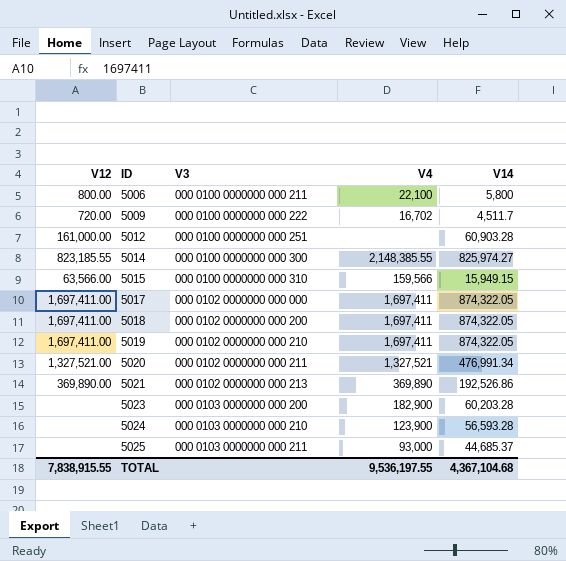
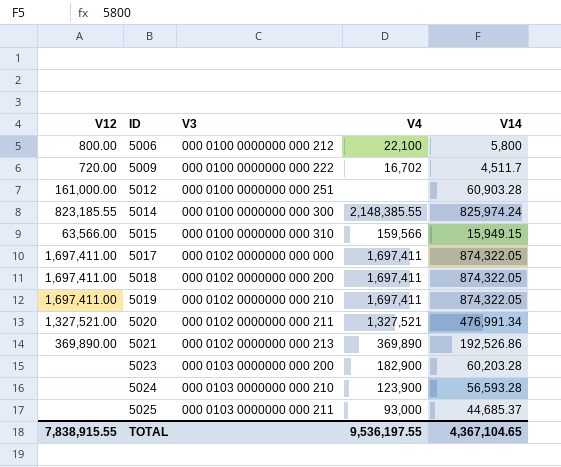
5006 | V3: 000 0100 0000000 000 211 -> 000 0100 0000000 000 212
5014 | V14: 825,974.27 -> 825,974.24
TOTAL | V14: 4,367,104.68 -> 4,367,104.65

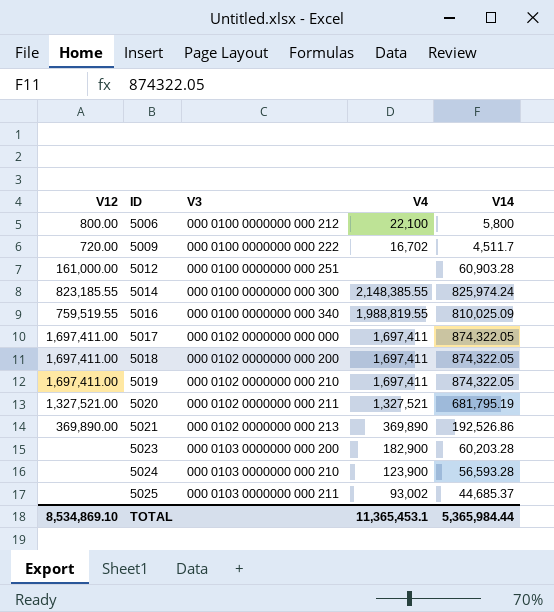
row 5015: 63,566.00 | 000 0100 0000000 000 310 | 159,566 | 15,949.15 -> none
row 5016: none -> 759,519.55 | 000 0100 0000000 000 340 | 1,988,819.55 | 810,025.09
5020 | V14: 476,991.34 -> 681,795.19
5025 | V4: 93,000 -> 93,002
TOTAL | V12: 7,838,915.55 -> 8,534,869.10
TOTAL | V4: 9,536,197.55 -> 11,365,453.1
TOTAL | V14: 4,367,104.65 -> 5,365,984.44

